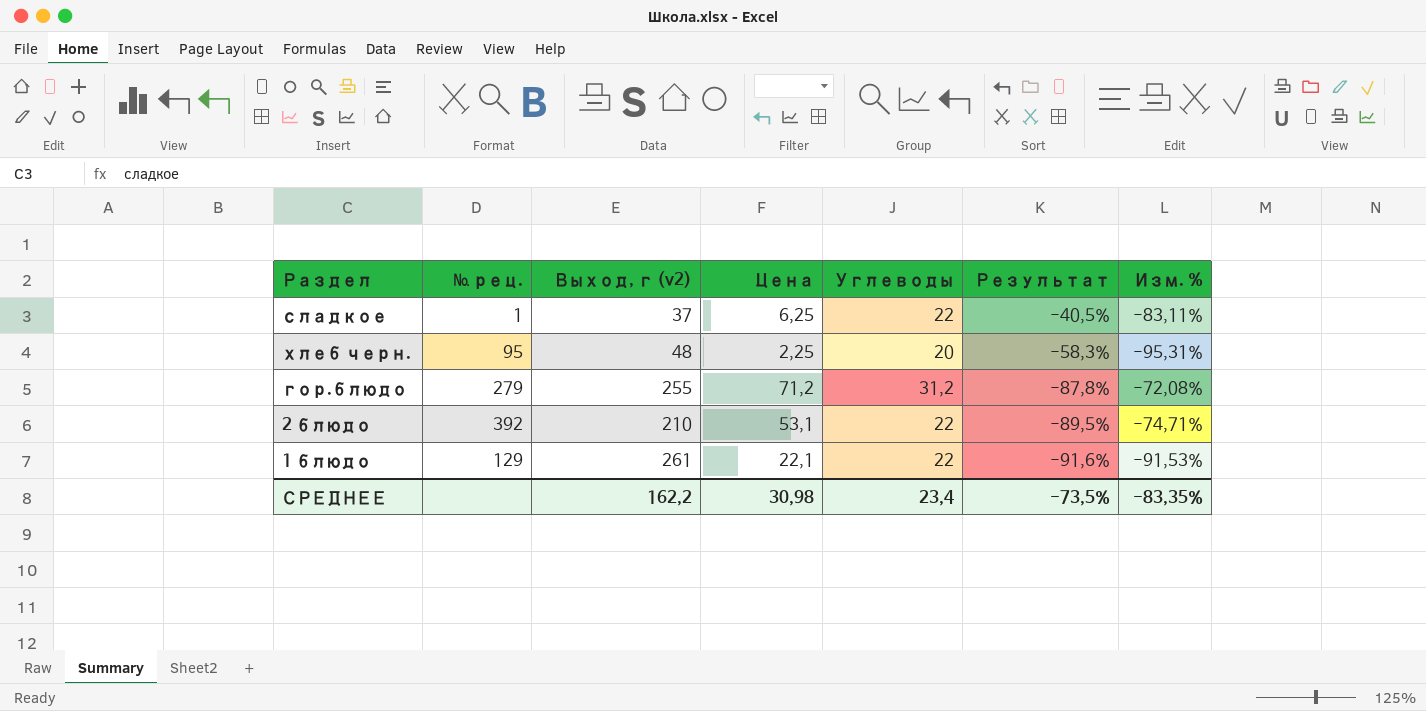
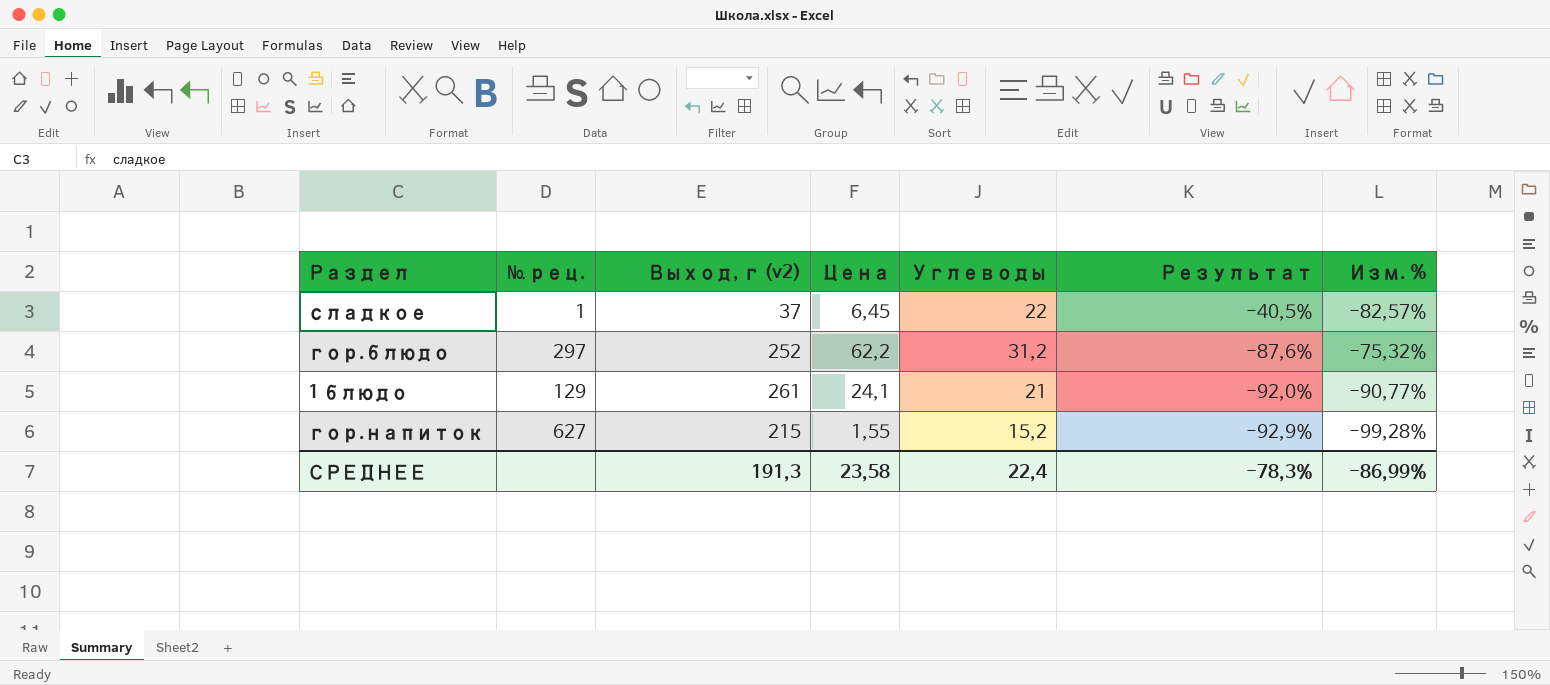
row хлеб черн.: 95 | 48 | 2,25 | 20 | -58,3% | -95,31% -> none
row 2 блюдо: 392 | 210 | 53,1 | 22 | -89,5% | -74,71% -> none
сладкое | Цена: 6,25 -> 6,45
сладкое | Изм. %: -83,11% -> -82,57%
гор.блюдо | № рец.: 279 -> 297
гор.блюдо | Выход, г (v2): 255 -> 252
гор.блюдо | Цена: 71,2 -> 62,2
гор.блюдо | Результат: -87,8% -> -87,6%
гор.блюдо | Изм. %: -72,08% -> -75,32%
1 блюдо | Цена: 22,1 -> 24,1
1 блюдо | Углеводы: 22 -> 21
1 блюдо | Результат: -91,6% -> -92,0%
1 блюдо | Изм. %: -91,53% -> -90,77%
row гор.напиток: none -> 627 | 215 | 1,55 | 15,2 | -92,9% | -99,28%
СРЕДНЕЕ | Выход, г (v2): 162,2 -> 191,3
СРЕДНЕЕ | Цена: 30,98 -> 23,58
СРЕДНЕЕ | Углеводы: 23,4 -> 22,4
СРЕДНЕЕ | Результат: -73,5% -> -78,3%
СРЕДНЕЕ | Изм. %: -83,35% -> -86,99%

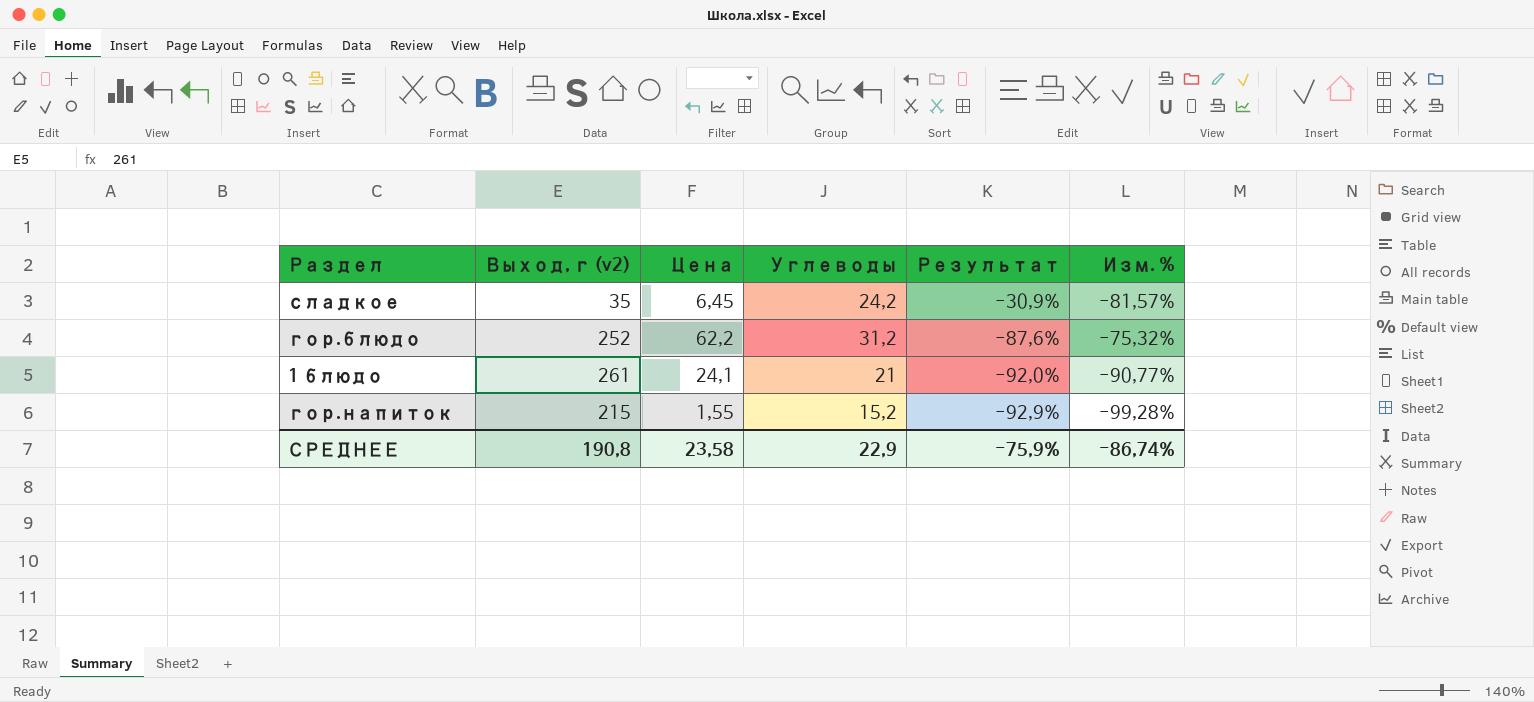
column № рец. | position: 2 -> none
сладкое | Выход, г (v2): 37 -> 35
сладкое | Углеводы: 22 -> 24,2
сладкое | Результат: -40,5% -> -30,9%
сладкое | Изм. %: -82,57% -> -81,57%
СРЕДНЕЕ | Выход, г (v2): 191,3 -> 190,8
СРЕДНЕЕ | Углеводы: 22,4 -> 22,9
СРЕДНЕЕ | Результат: -78,3% -> -75,9%
СРЕДНЕЕ | Изм. %: -86,99% -> -86,74%

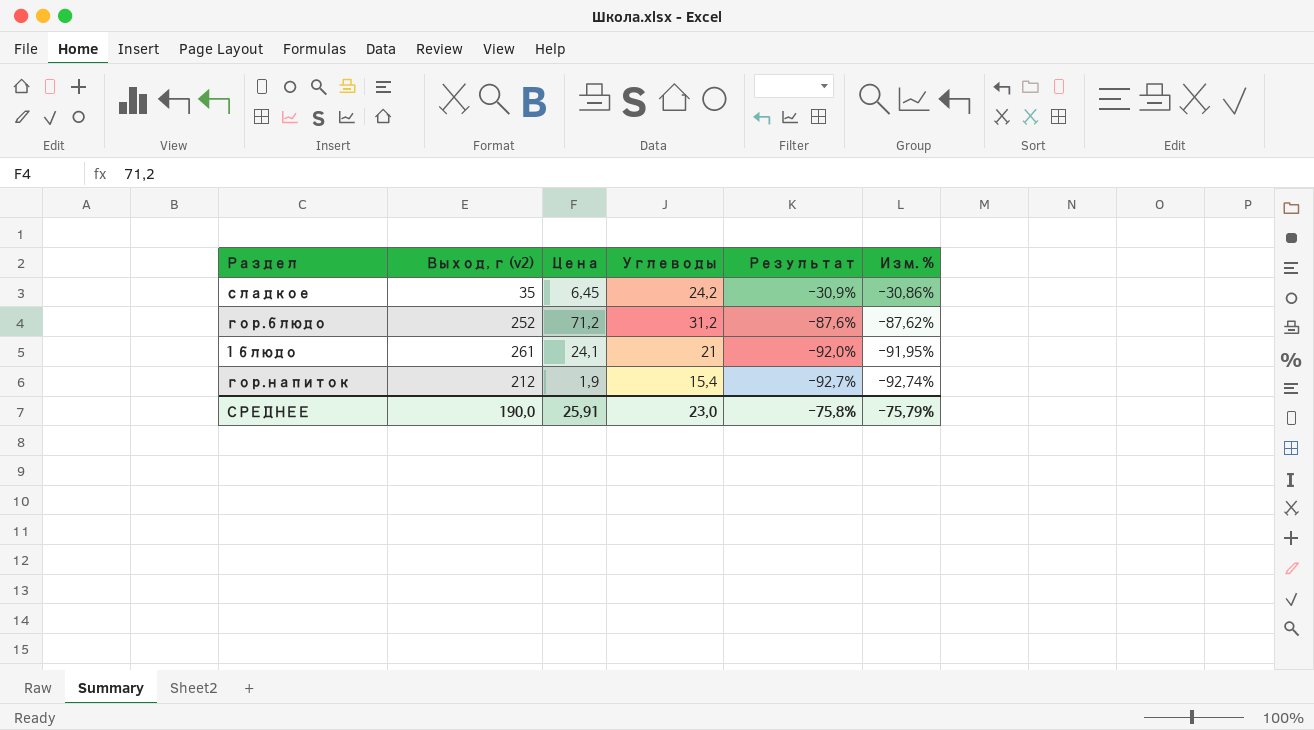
column Изм. % | formula: ([Цена] - [Выход, г (v2)]) / [Выход, г (v2)] -> ([Углеводы] - [Выход, г (v2)]) / [Выход, г (v2)]
гор.блюдо | Цена: 62,2 -> 71,2
гор.напиток | Выход, г (v2): 215 -> 212
гор.напиток | Цена: 1,55 -> 1,9
гор.напиток | Углеводы: 15,2 -> 15,4
гор.напиток | Результат: -92,9% -> -92,7%
СРЕДНЕЕ | Выход, г (v2): 190,8 -> 190,0
СРЕДНЕЕ | Цена: 23,58 -> 25,91
СРЕДНЕЕ | Углеводы: 22,9 -> 23,0
СРЕДНЕЕ | Результат: -75,9% -> -75,8%
СРЕДНЕЕ | Изм. %: -86,74% -> -75,79%

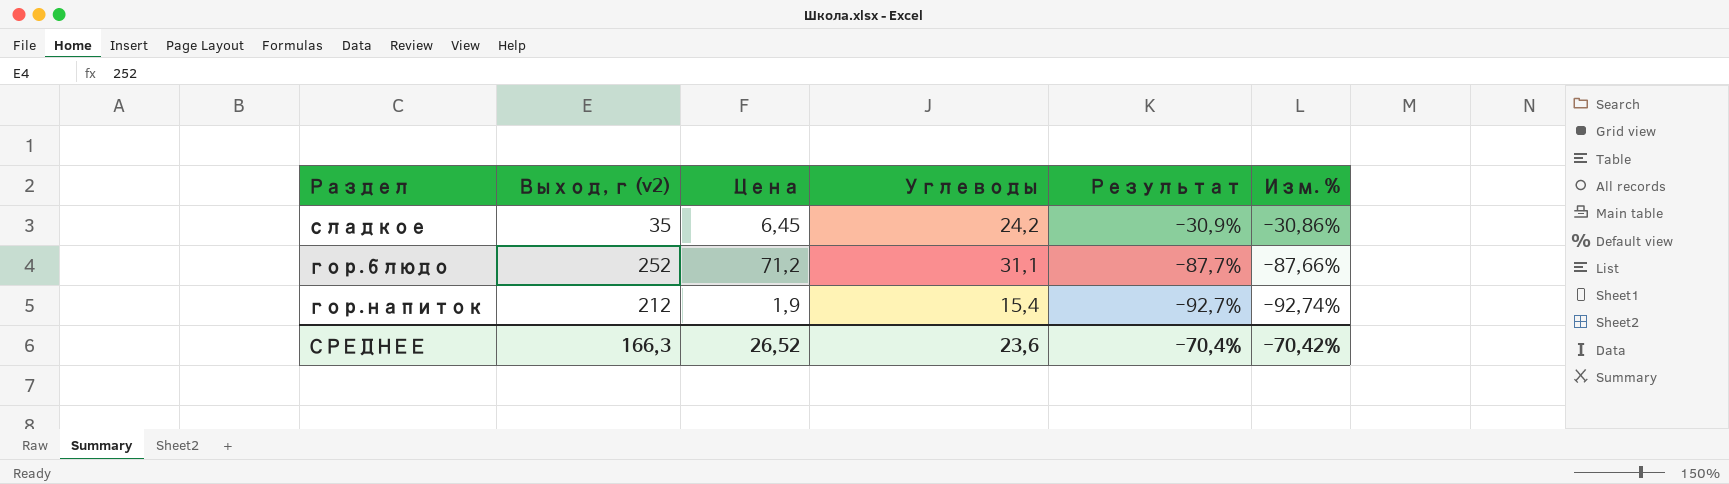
row 1 блюдо: 261 | 24,1 | 21 | -92,0% | -91,95% -> none
гор.блюдо | Углеводы: 31,2 -> 31,1
гор.блюдо | Результат: -87,6% -> -87,7%
гор.блюдо | Изм. %: -87,62% -> -87,66%
СРЕДНЕЕ | Выход, г (v2): 190,0 -> 166,3
СРЕДНЕЕ | Цена: 25,91 -> 26,52
СРЕДНЕЕ | Углеводы: 23,0 -> 23,6
СРЕДНЕЕ | Результат: -75,8% -> -70,4%
СРЕДНЕЕ | Изм. %: -75,79% -> -70,42%

